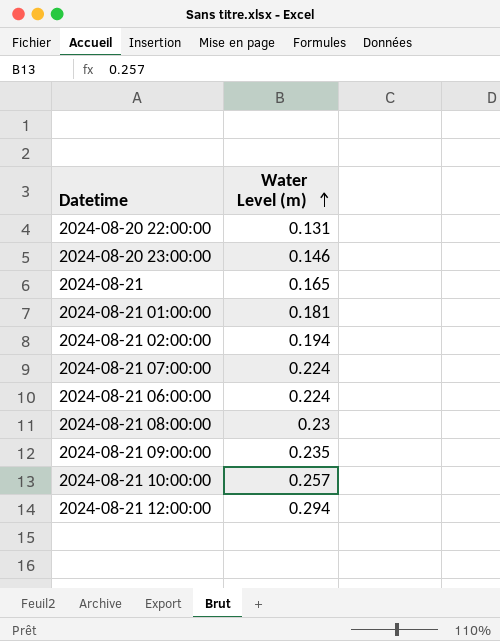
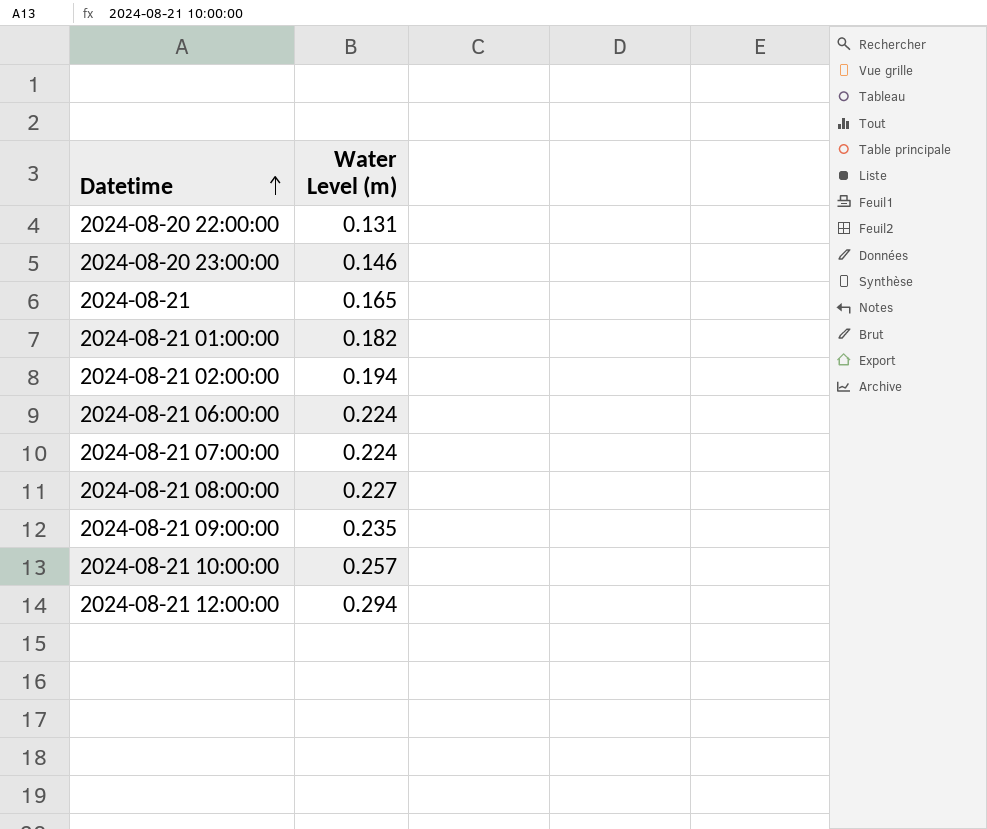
row order: Water Level (m) ascending -> Datetime ascending
2024-08-21 01:00:00 | Water Level (m): 0.181 -> 0.182
2024-08-21 08:00:00 | Water Level (m): 0.23 -> 0.227

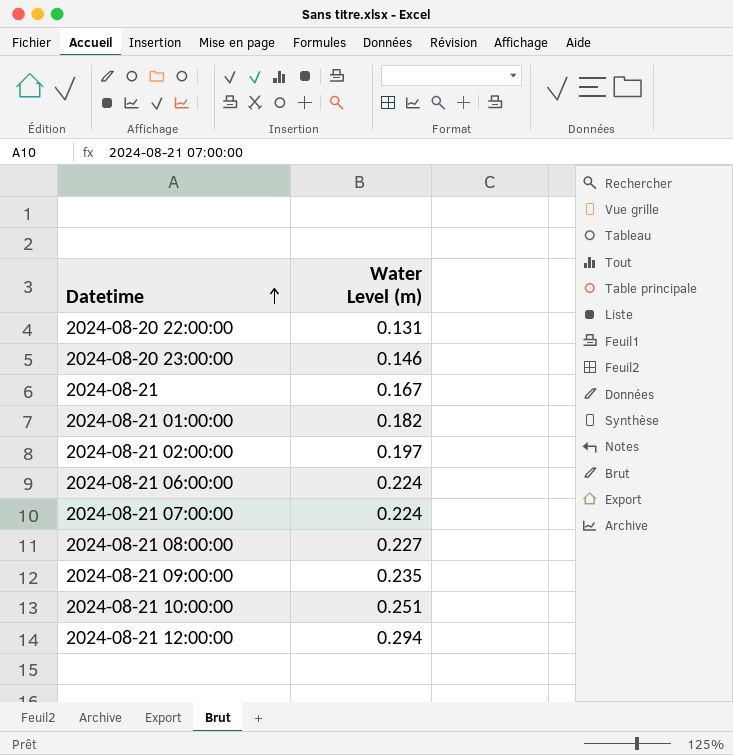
2024-08-21 | Water Level (m): 0.165 -> 0.167
2024-08-21 02:00:00 | Water Level (m): 0.194 -> 0.197
2024-08-21 10:00:00 | Water Level (m): 0.257 -> 0.251

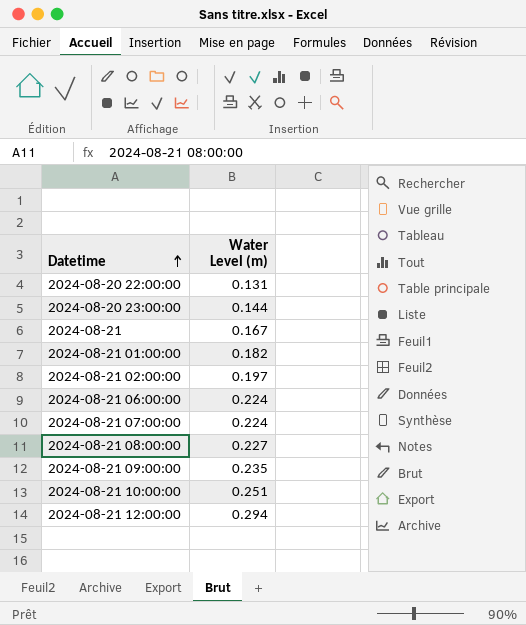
2024-08-20 23:00:00 | Water Level (m): 0.146 -> 0.144

